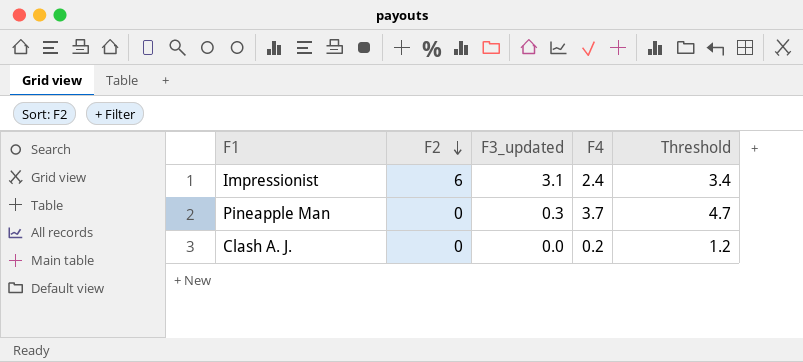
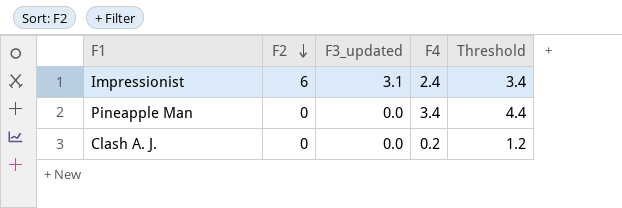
Pineapple Man | F3_updated: 0.3 -> 0.0
Pineapple Man | F4: 3.7 -> 3.4
Pineapple Man | Threshold: 4.7 -> 4.4

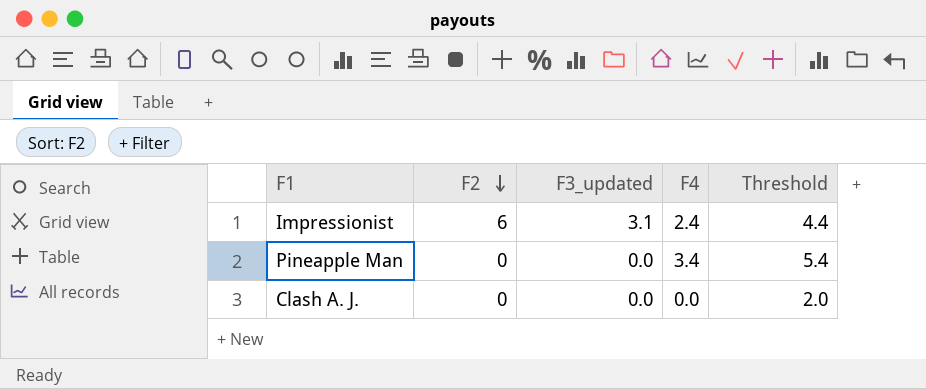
column Threshold | formula: [F4] + 1 -> [F4] + 2
Clash A. J. | F4: 0.2 -> 0.0

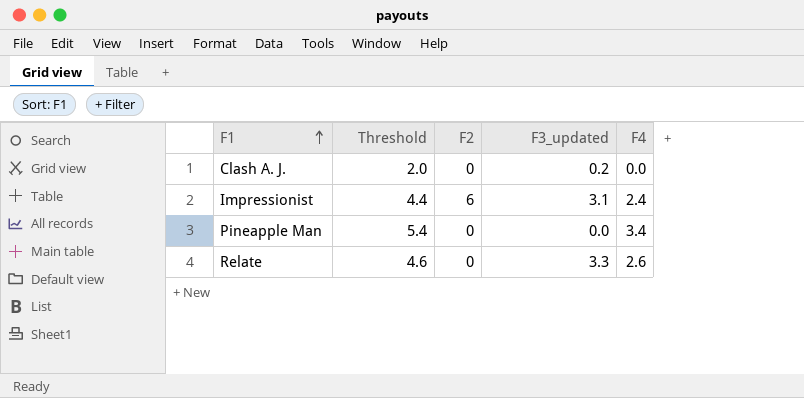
row order: F2 descending -> F1 ascending
column Threshold | position: 5 -> 2
Clash A. J. | F3_updated: 0.0 -> 0.2
row Relate: none -> 4.6 | 0 | 3.3 | 2.6

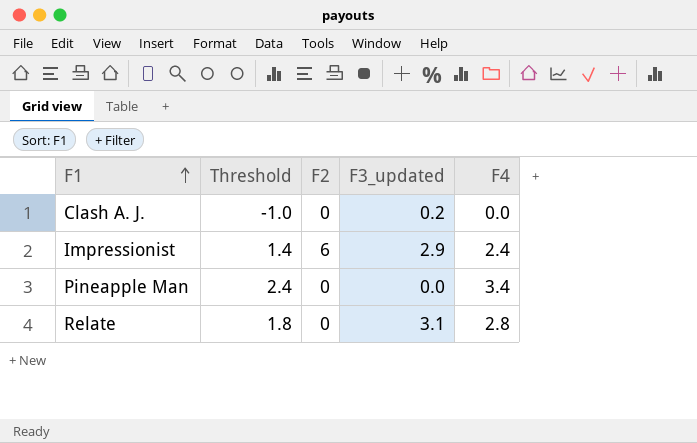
column Threshold | formula: [F4] + 2 -> [F4] - 1
Impressionist | F3_updated: 3.1 -> 2.9
Relate | F3_updated: 3.3 -> 3.1
Relate | F4: 2.6 -> 2.8

